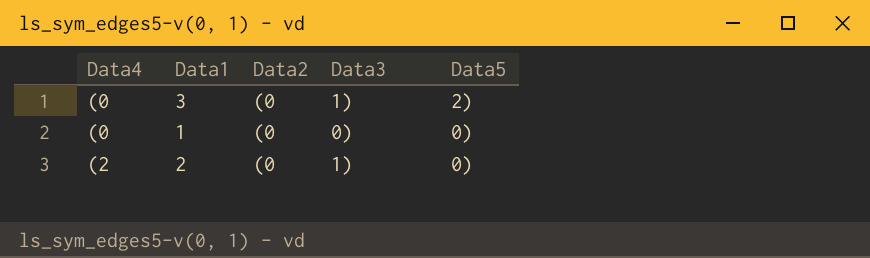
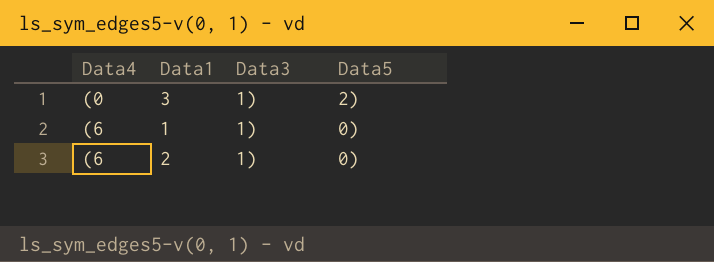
column Data2 | position: 3 -> none
1 | Data4: (0 -> (6
1 | Data3: 0) -> 1)
2 | Data4: (2 -> (6

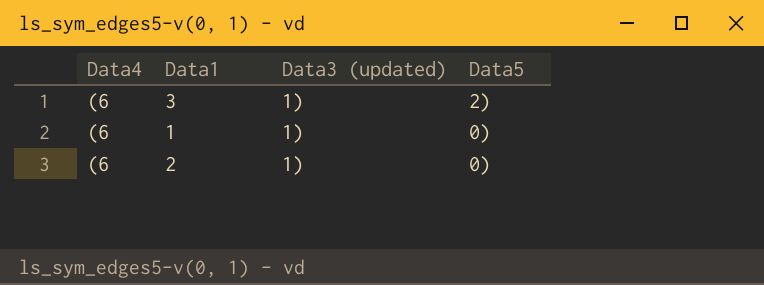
column name: Data3 -> Data3 (updated)
3 | Data4: (0 -> (6

